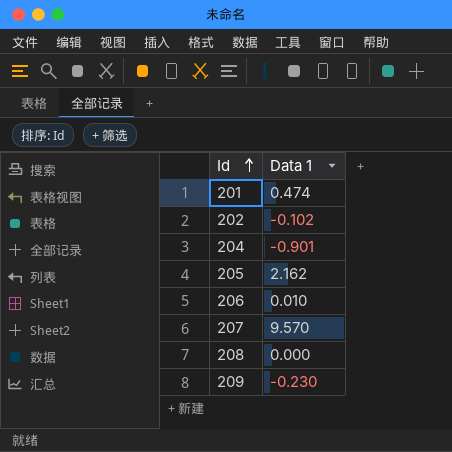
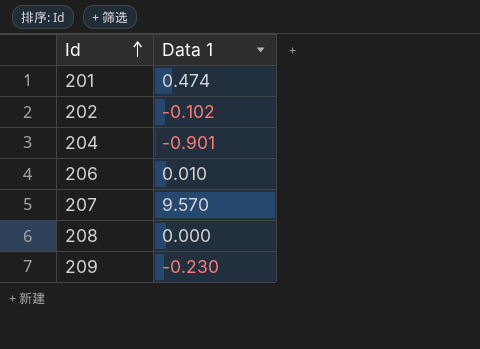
row 205: 2.162 -> none

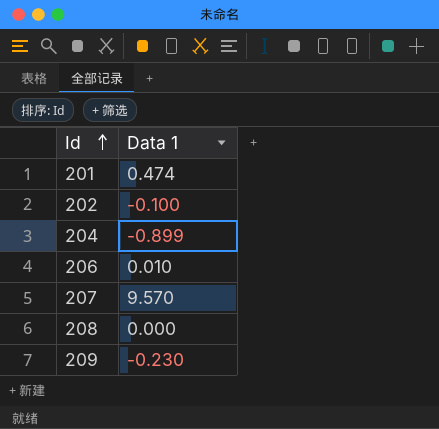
202 | Data 1: -0.102 -> -0.100
204 | Data 1: -0.901 -> -0.899

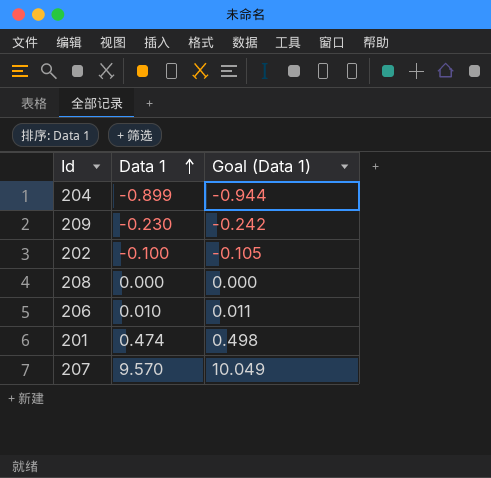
row order: Id ascending -> Data 1 ascending
column Goal (Data 1) | formula: none -> [Data 1] * 1.05

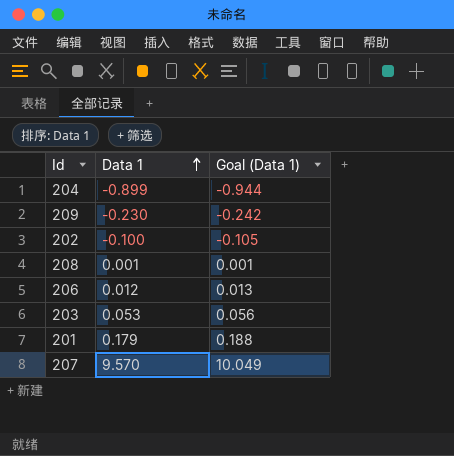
208 | Data 1: 0.000 -> 0.001
208 | Goal (Data 1): 0.000 -> 0.001
206 | Data 1: 0.010 -> 0.012
206 | Goal (Data 1): 0.011 -> 0.013
row 203: none -> 0.053 | 0.056
201 | Data 1: 0.474 -> 0.179
201 | Goal (Data 1): 0.498 -> 0.188

